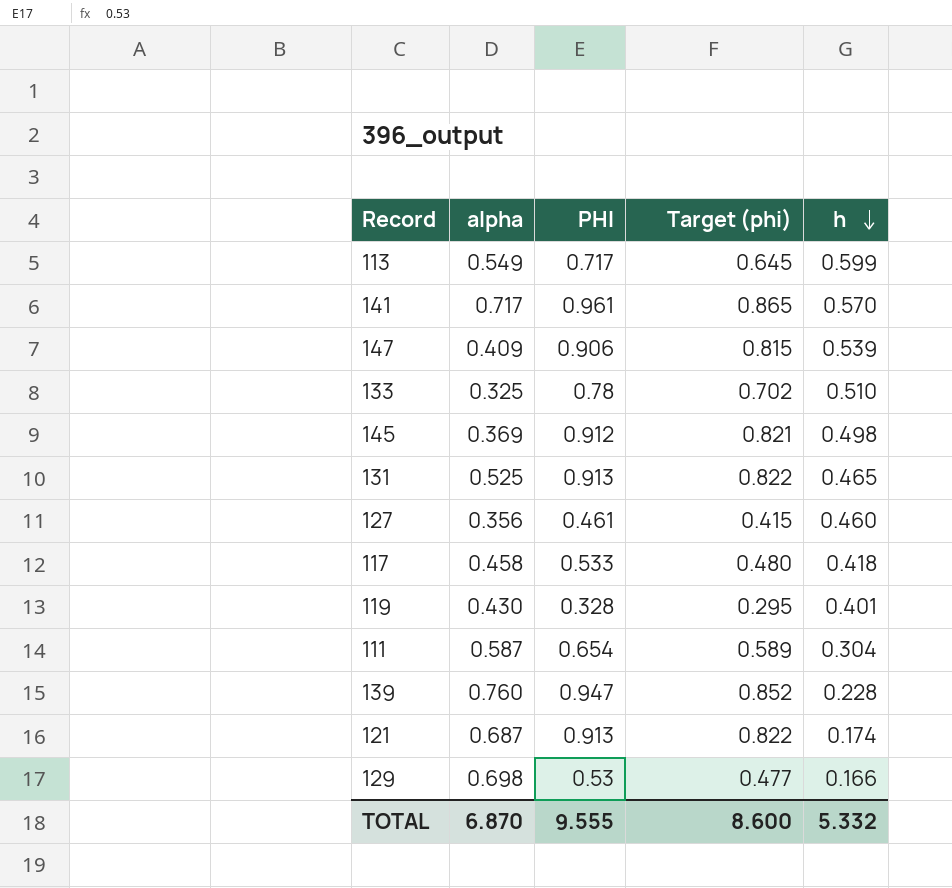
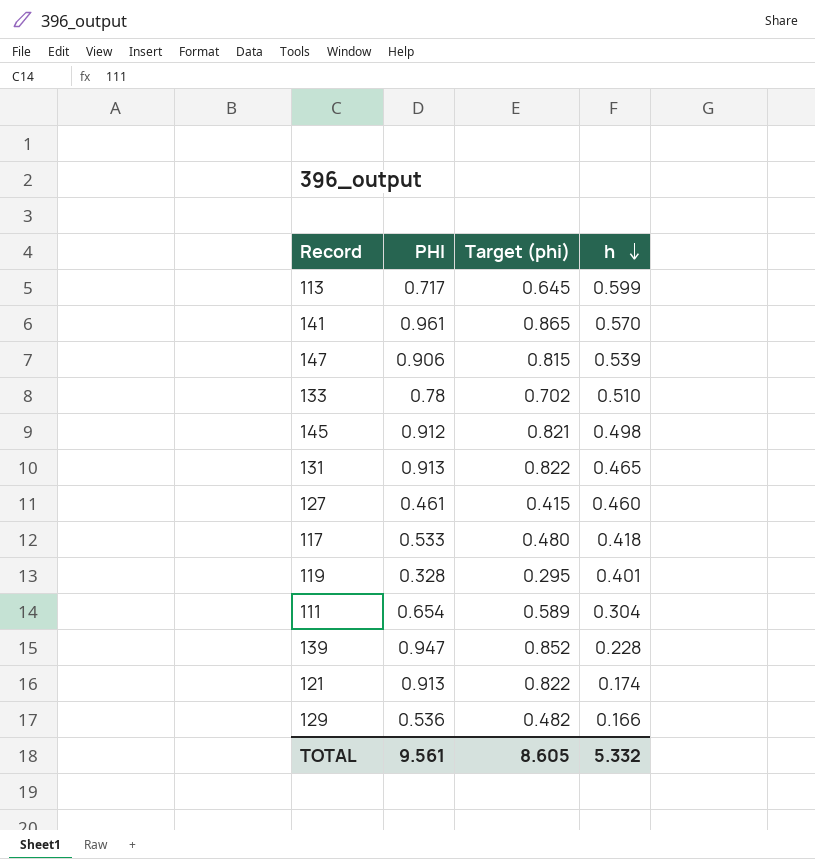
column alpha | position: 2 -> none
129 | PHI: 0.53 -> 0.536
129 | Target (phi): 0.477 -> 0.482
TOTAL | PHI: 9.555 -> 9.561
TOTAL | Target (phi): 8.600 -> 8.605

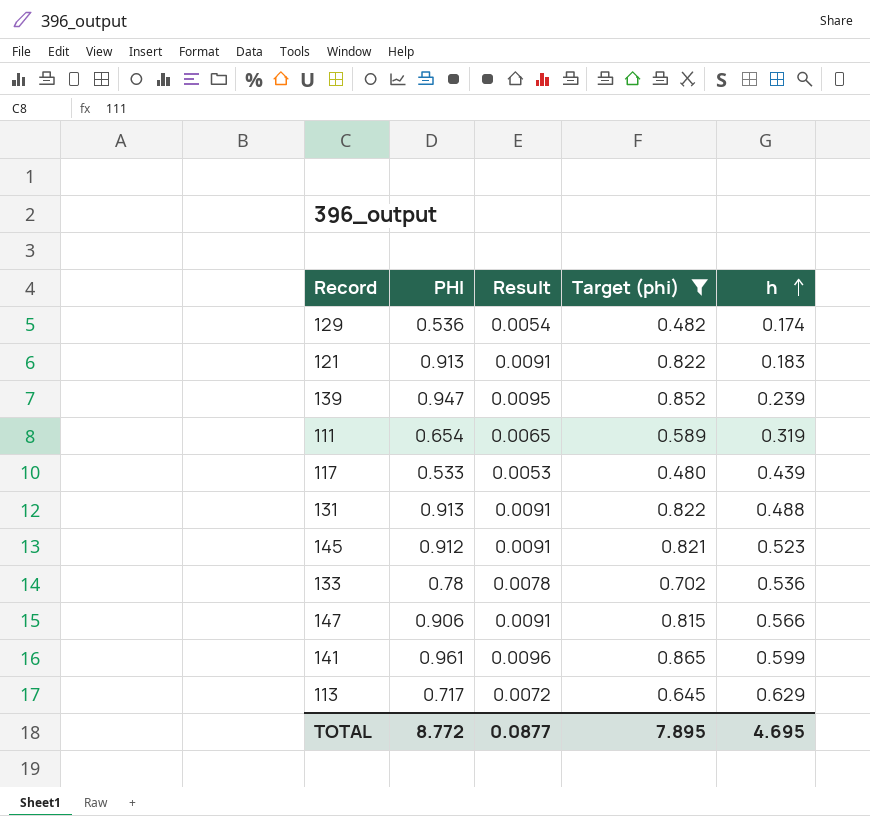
filter: none -> Target (phi) >= 0.480
row order: h descending -> h ascending
column Result | formula: none -> [PHI] * 0.01
129 | h: 0.166 -> 0.174
121 | h: 0.174 -> 0.183
139 | h: 0.228 -> 0.239
111 | h: 0.304 -> 0.319
117 | h: 0.418 -> 0.439
131 | h: 0.465 -> 0.488
145 | h: 0.498 -> 0.523
133 | h: 0.510 -> 0.536
147 | h: 0.539 -> 0.566
141 | h: 0.570 -> 0.599
113 | h: 0.599 -> 0.629
TOTAL | PHI: 9.561 -> 8.772
TOTAL | Target (phi): 8.605 -> 7.895
TOTAL | h: 5.332 -> 4.695

